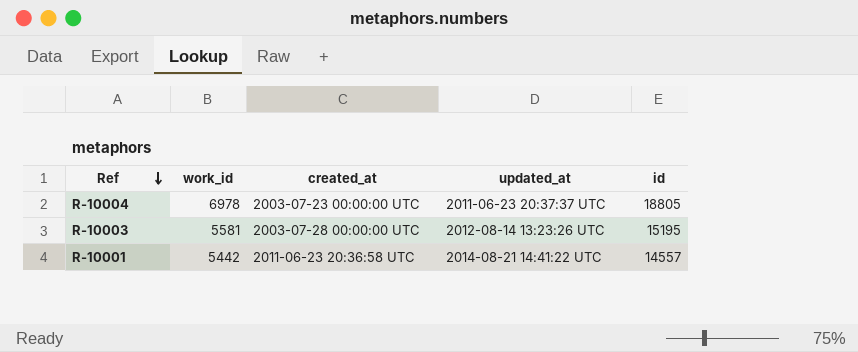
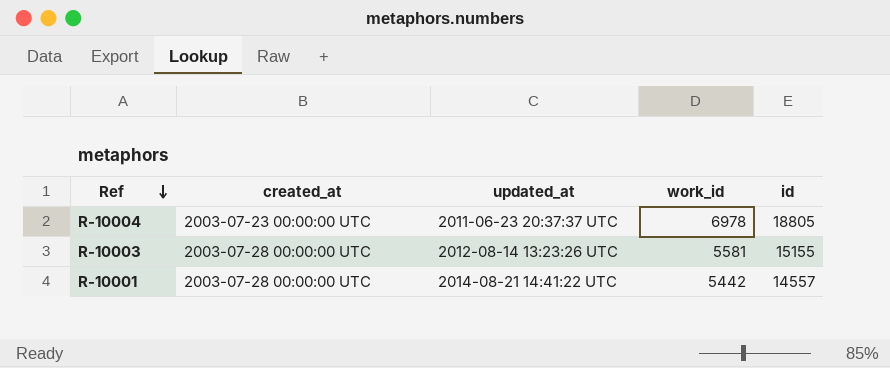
column work_id | position: 2 -> 4
R-10003 | id: 15195 -> 15155
R-10001 | created_at: 2011-06-23 20:36:58 UTC -> 2003-07-28 00:00:00 UTC

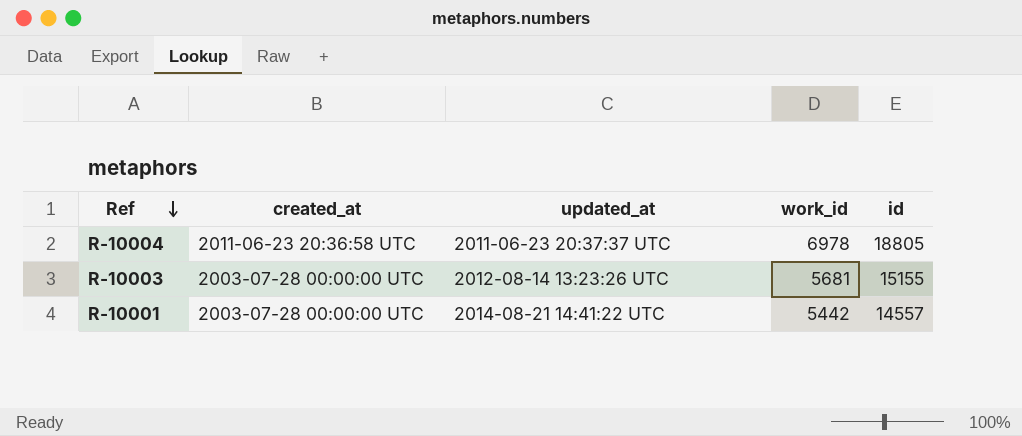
R-10004 | created_at: 2003-07-23 00:00:00 UTC -> 2011-06-23 20:36:58 UTC
R-10003 | work_id: 5581 -> 5681

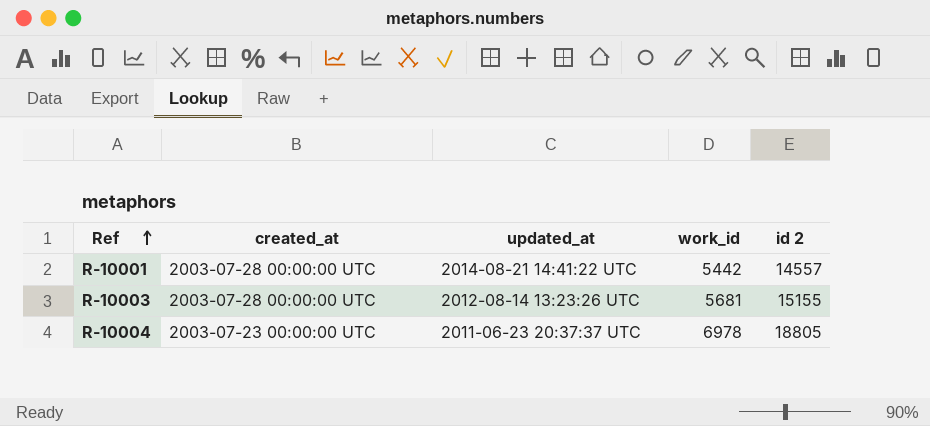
row order: Ref descending -> Ref ascending
column name: id -> id 2
R-10004 | created_at: 2011-06-23 20:36:58 UTC -> 2003-07-23 00:00:00 UTC

